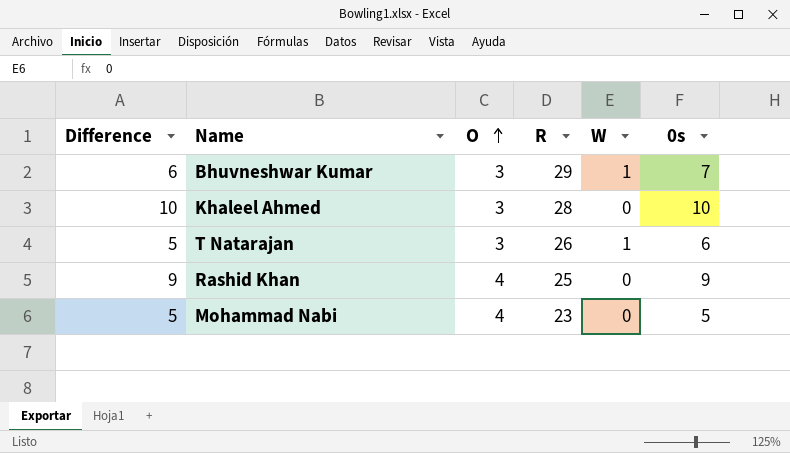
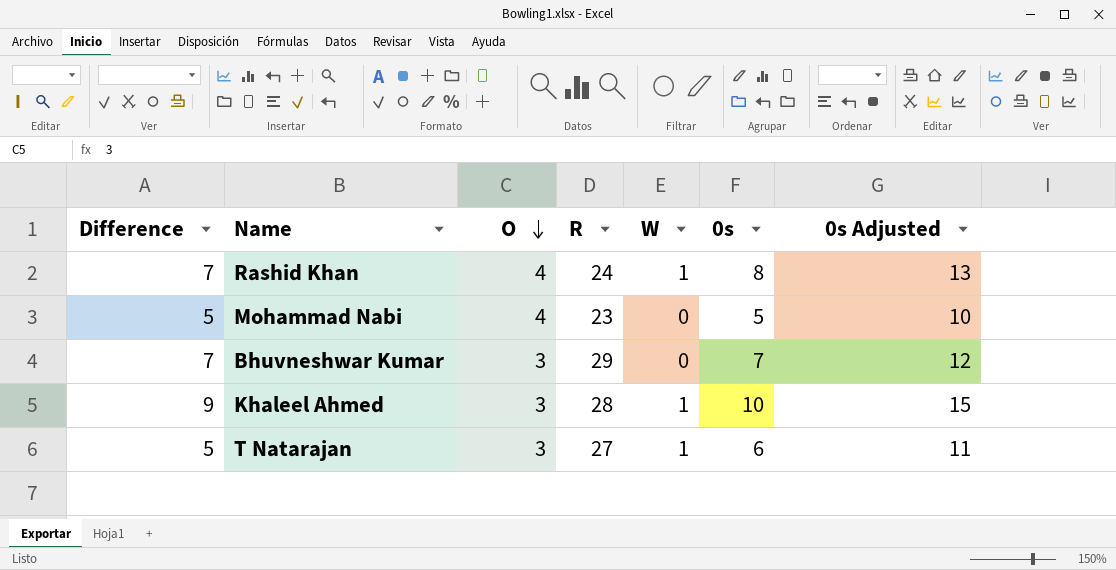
row order: O ascending -> O descending
column 0s Adjusted | formula: none -> [0s] + 5
Rashid Khan | Difference: 9 -> 7
Rashid Khan | R: 25 -> 24
Rashid Khan | W: 0 -> 1
Rashid Khan | 0s: 9 -> 8
Bhuvneshwar Kumar | Difference: 6 -> 7
Bhuvneshwar Kumar | W: 1 -> 0
Khaleel Ahmed | Difference: 10 -> 9
Khaleel Ahmed | W: 0 -> 1
T Natarajan | R: 26 -> 27

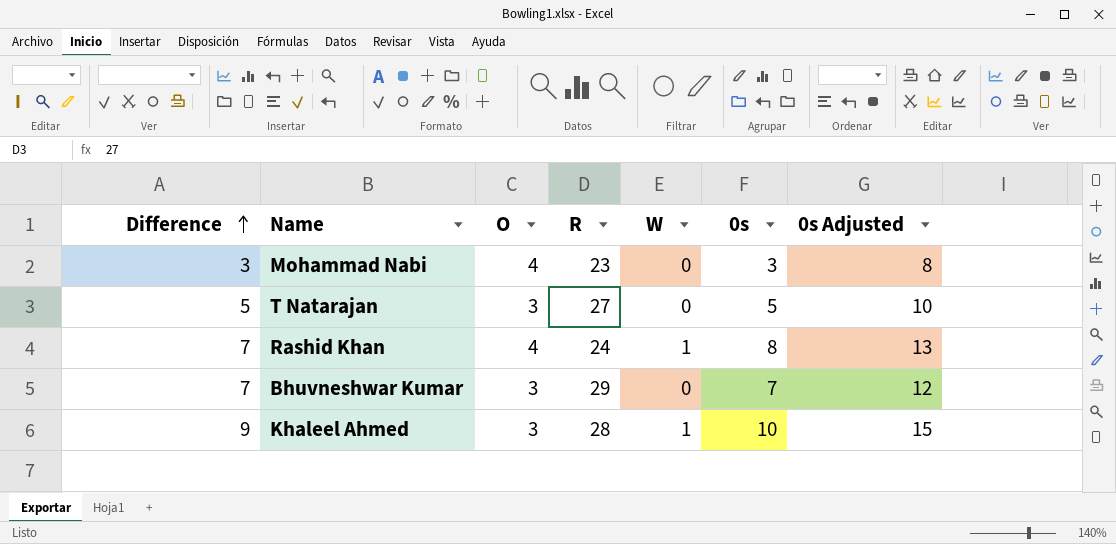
row order: O descending -> Difference ascending
Mohammad Nabi | Difference: 5 -> 3
Mohammad Nabi | 0s: 5 -> 3
Mohammad Nabi | 0s Adjusted: 10 -> 8
T Natarajan | W: 1 -> 0
T Natarajan | 0s: 6 -> 5
T Natarajan | 0s Adjusted: 11 -> 10

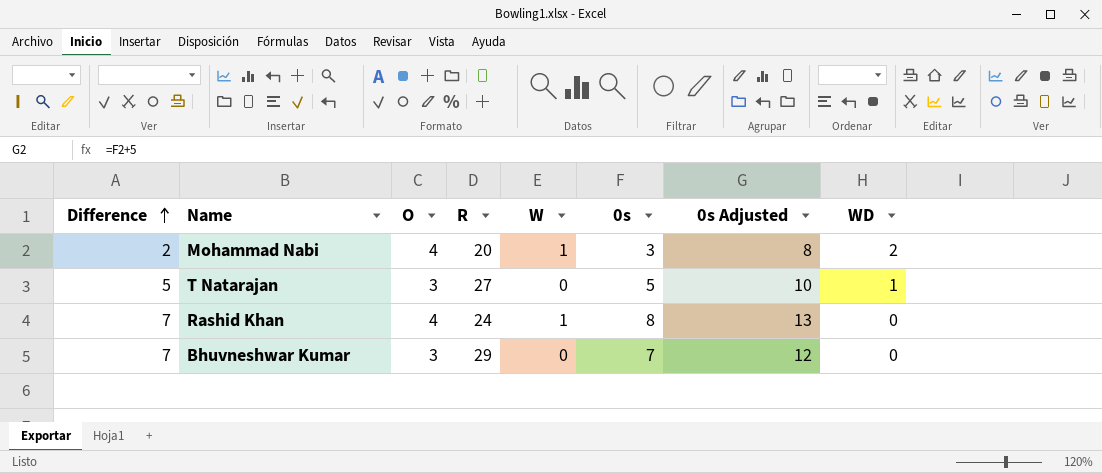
column WD | position: none -> 8
row Khaleel Ahmed: 9 | 3 | 28 | 1 | 10 | 15 -> none
Mohammad Nabi | Difference: 3 -> 2
Mohammad Nabi | R: 23 -> 20
Mohammad Nabi | W: 0 -> 1

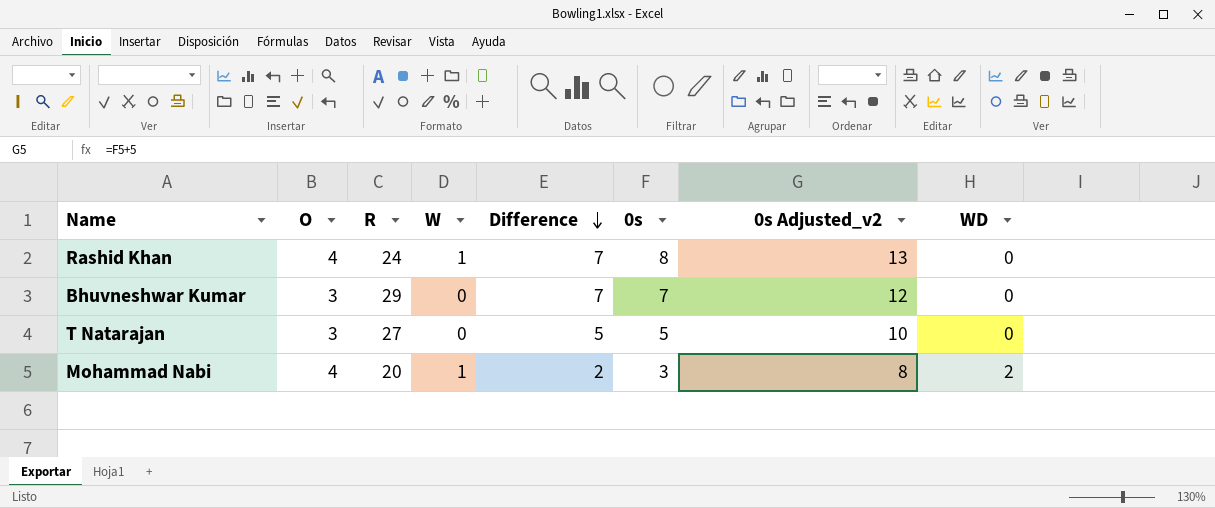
row order: Difference ascending -> Difference descending
column Difference | position: 1 -> 5
column name: 0s Adjusted -> 0s Adjusted_v2
T Natarajan | WD: 1 -> 0

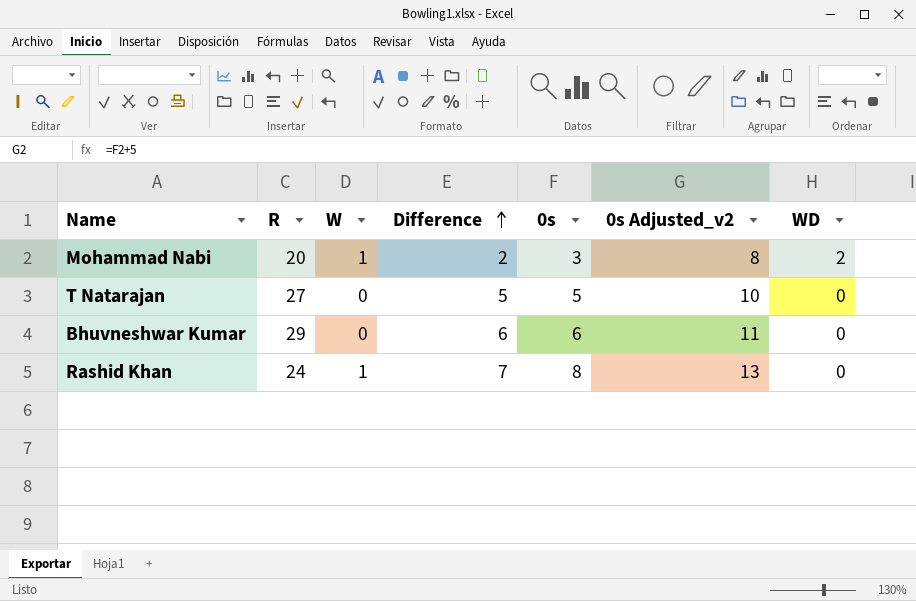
row order: Difference descending -> Difference ascending
column O | position: 2 -> none
Bhuvneshwar Kumar | Difference: 7 -> 6
Bhuvneshwar Kumar | 0s: 7 -> 6
Bhuvneshwar Kumar | 0s Adjusted_v2: 12 -> 11

